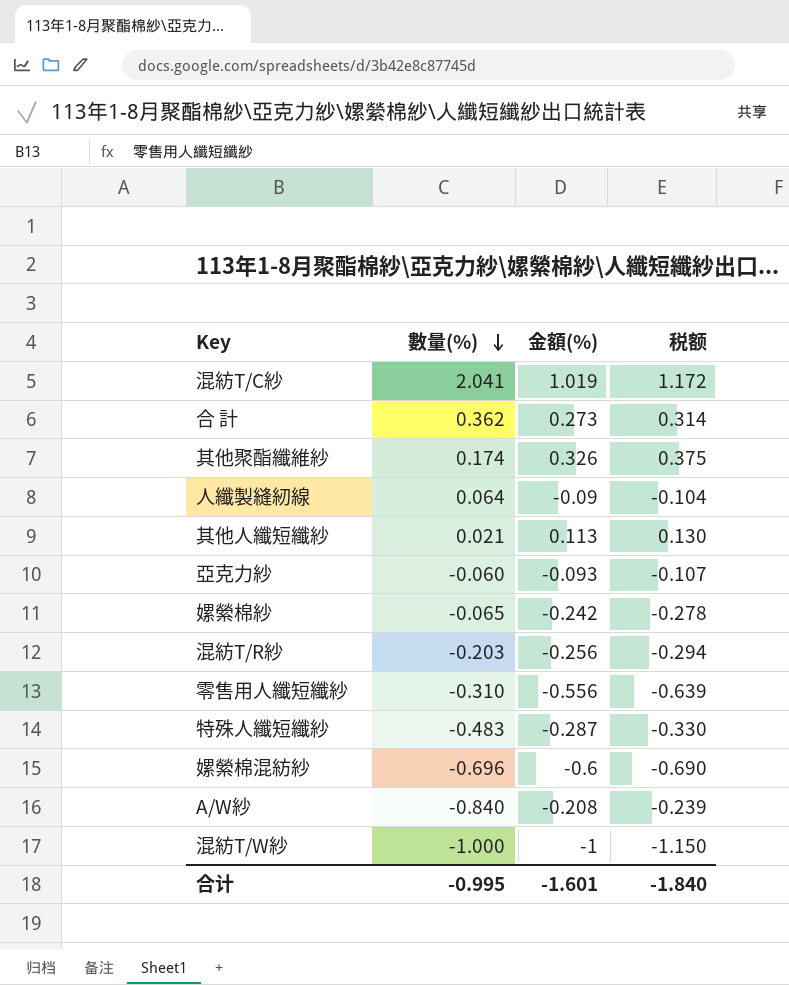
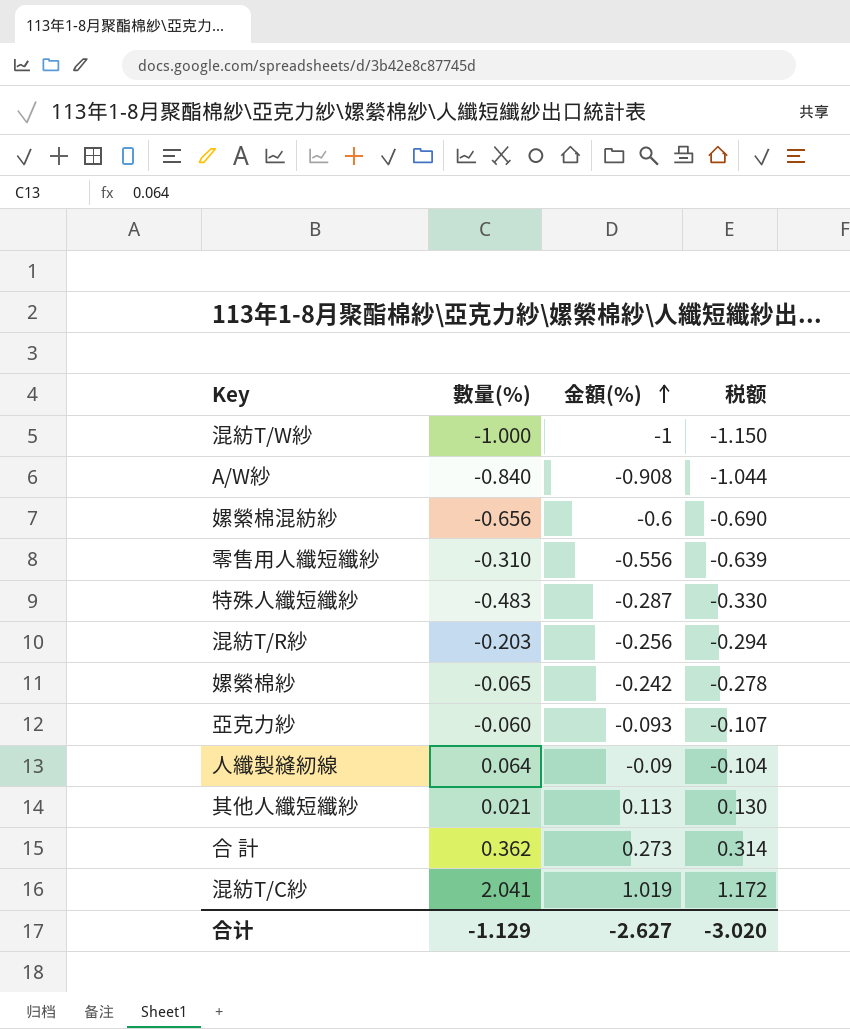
row order: 數量(%) descending -> 金額(%) ascending
row 其他聚酯纖維紗: 0.174 | 0.326 | 0.375 -> none
A/W紗 | 金額(%): -0.208 -> -0.908
A/W紗 | 税额: -0.239 -> -1.044
嫘縈棉混紡紗 | 數量(%): -0.696 -> -0.656
合计 | 數量(%): -0.995 -> -1.129
合计 | 金額(%): -1.601 -> -2.627
合计 | 税额: -1.840 -> -3.020

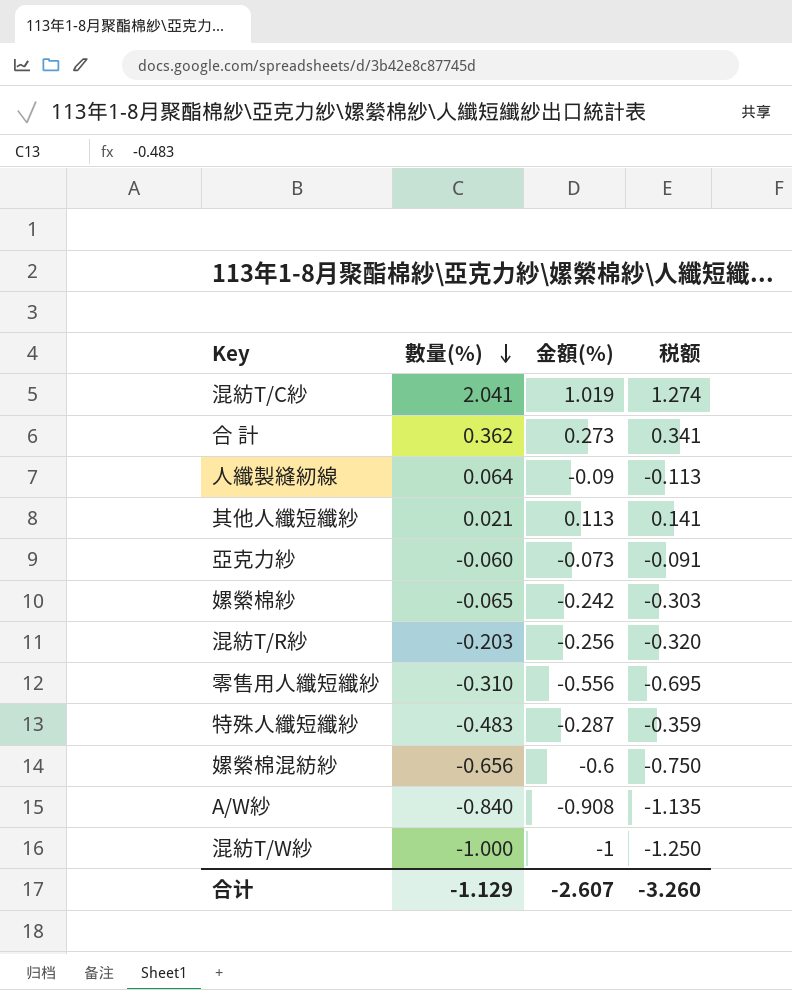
row order: 金額(%) ascending -> 數量(%) descending
column 税额 | formula: [金額(%)] * 1.15 -> [金額(%)] * 1.25
亞克力紗 | 金額(%): -0.093 -> -0.073
合计 | 金額(%): -2.627 -> -2.607
合计 | 税额: -3.020 -> -3.260

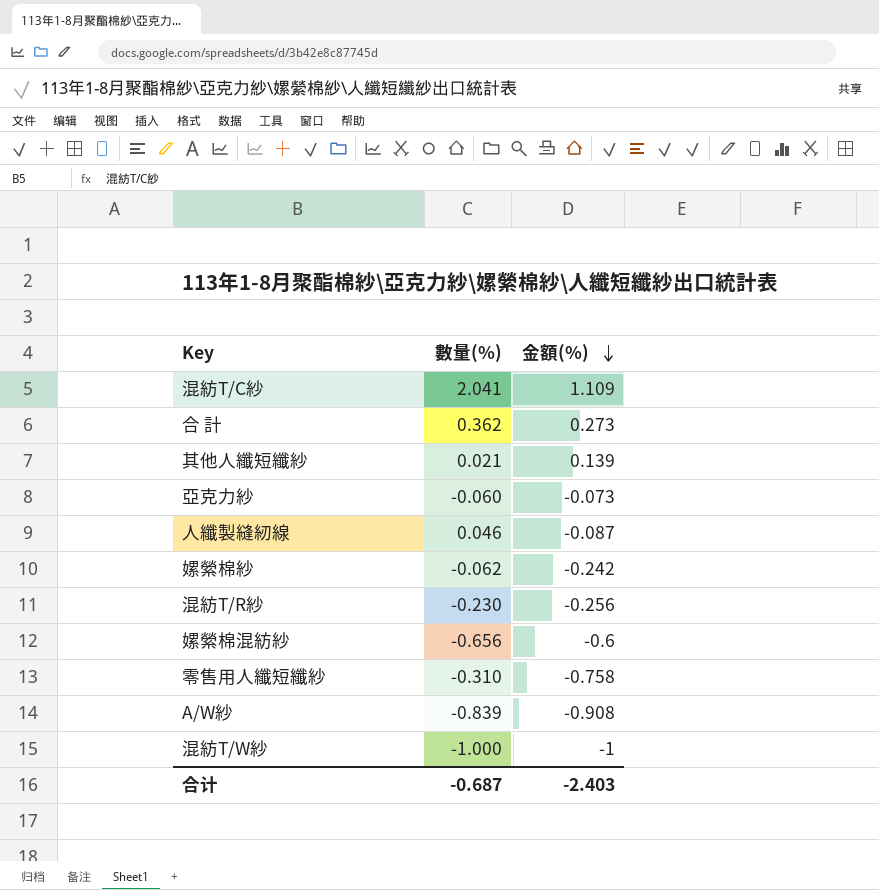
row order: 數量(%) descending -> 金額(%) descending
column 税额 | formula: [金額(%)] * 1.25 -> none
row 特殊人纖短纖紗: -0.483 | -0.287 | -0.359 -> none
混紡T/C紗 | 金額(%): 1.019 -> 1.109
其他人纖短纖紗 | 金額(%): 0.113 -> 0.139
人纖製縫紉線 | 數量(%): 0.064 -> 0.046
人纖製縫紉線 | 金額(%): -0.09 -> -0.087
嫘縈棉紗 | 數量(%): -0.065 -> -0.062
混紡T/R紗 | 數量(%): -0.203 -> -0.230
零售用人纖短纖紗 | 金額(%): -0.556 -> -0.758
A/W紗 | 數量(%): -0.840 -> -0.839
合计 | 數量(%): -1.129 -> -0.687
合计 | 金額(%): -2.607 -> -2.403

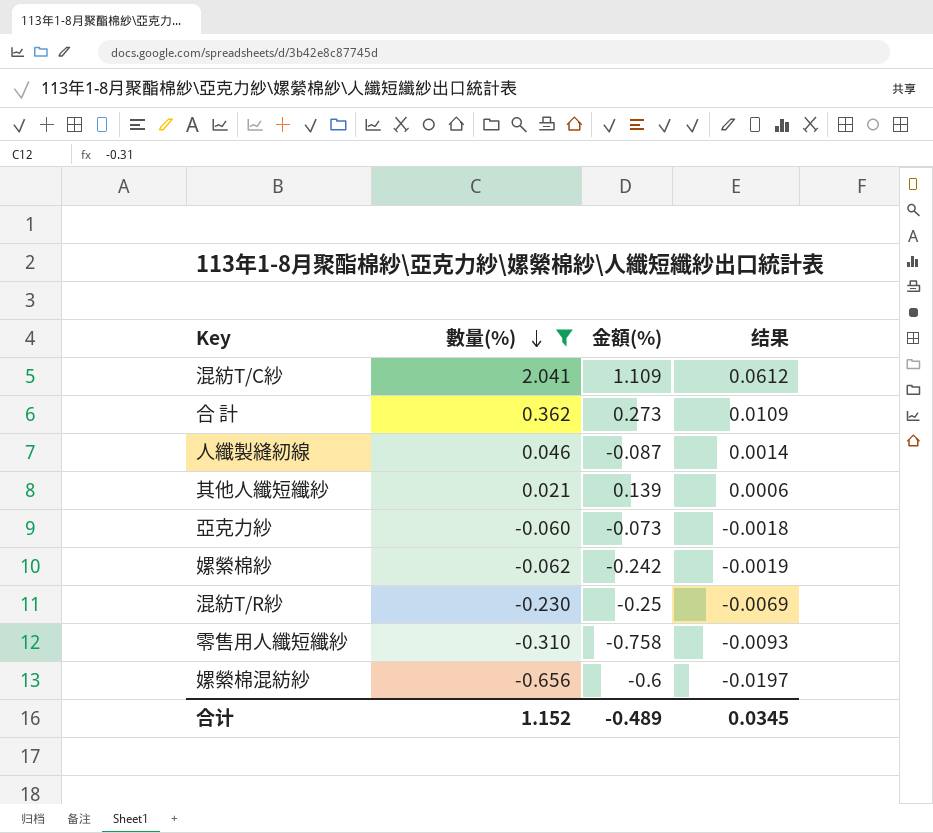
filter: none -> 數量(%) >= -0.656
row order: 金額(%) descending -> 數量(%) descending
column 结果 | formula: none -> [數量(%)] * 0.03
混紡T/R紗 | 金額(%): -0.256 -> -0.25
合计 | 數量(%): -0.687 -> 1.152
合计 | 金額(%): -2.403 -> -0.489

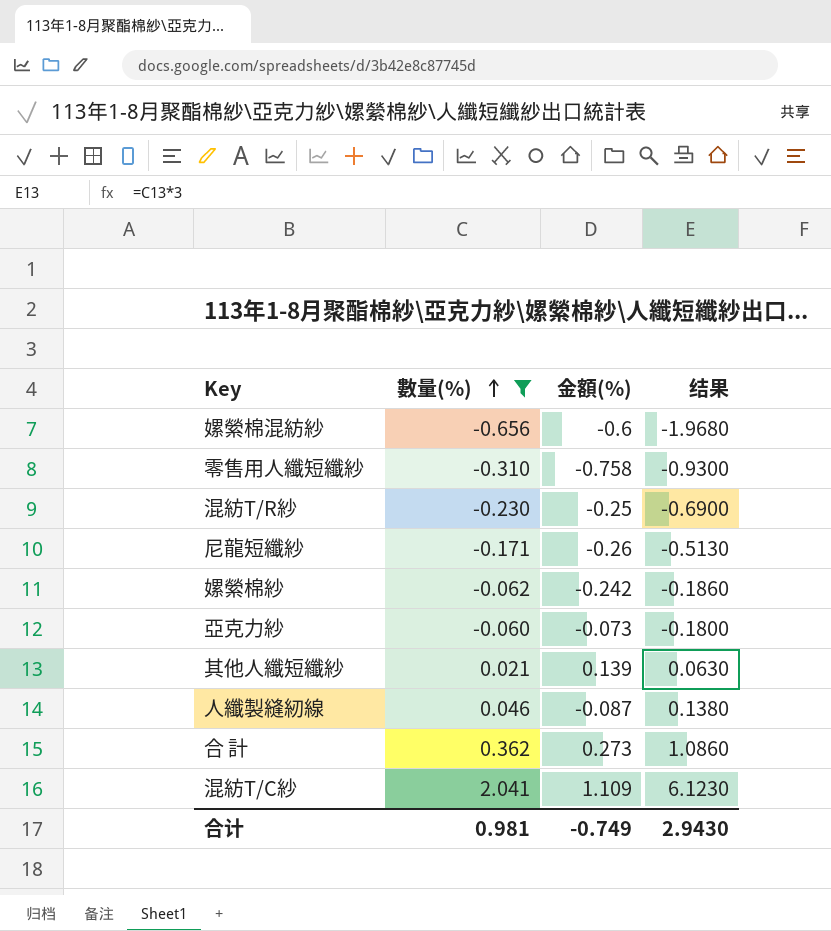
row order: 數量(%) descending -> 數量(%) ascending
column 结果 | formula: [數量(%)] * 0.03 -> [數量(%)] * 3
row 尼龍短纖紗: none -> -0.171 | -0.26 | -0.5130
合计 | 數量(%): 1.152 -> 0.981
合计 | 金額(%): -0.489 -> -0.749
合计 | 结果: 0.0345 -> 2.9430

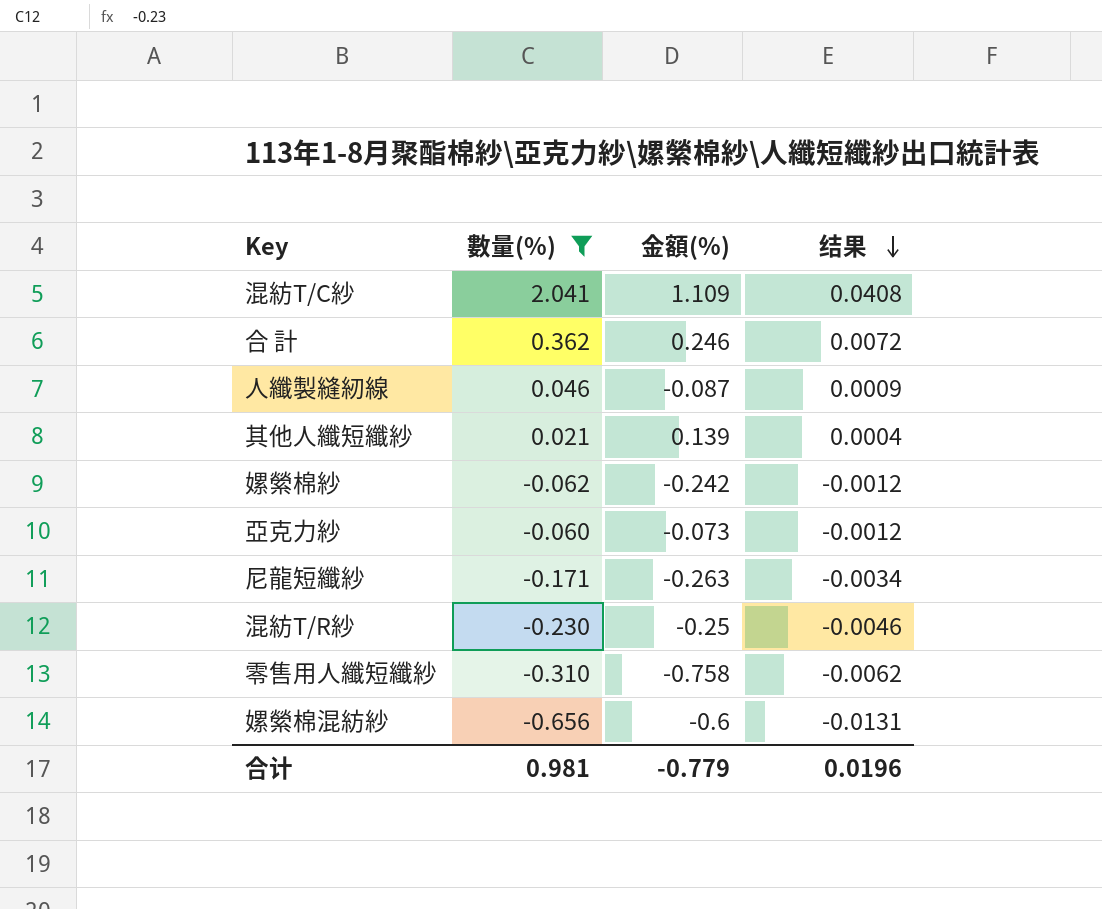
row order: 數量(%) ascending -> 结果 descending
column 结果 | formula: [數量(%)] * 3 -> [數量(%)] * 0.02
合 計 | 金額(%): 0.273 -> 0.246
尼龍短纖紗 | 金額(%): -0.26 -> -0.263
合计 | 金額(%): -0.749 -> -0.779
合计 | 结果: 2.9430 -> 0.0196

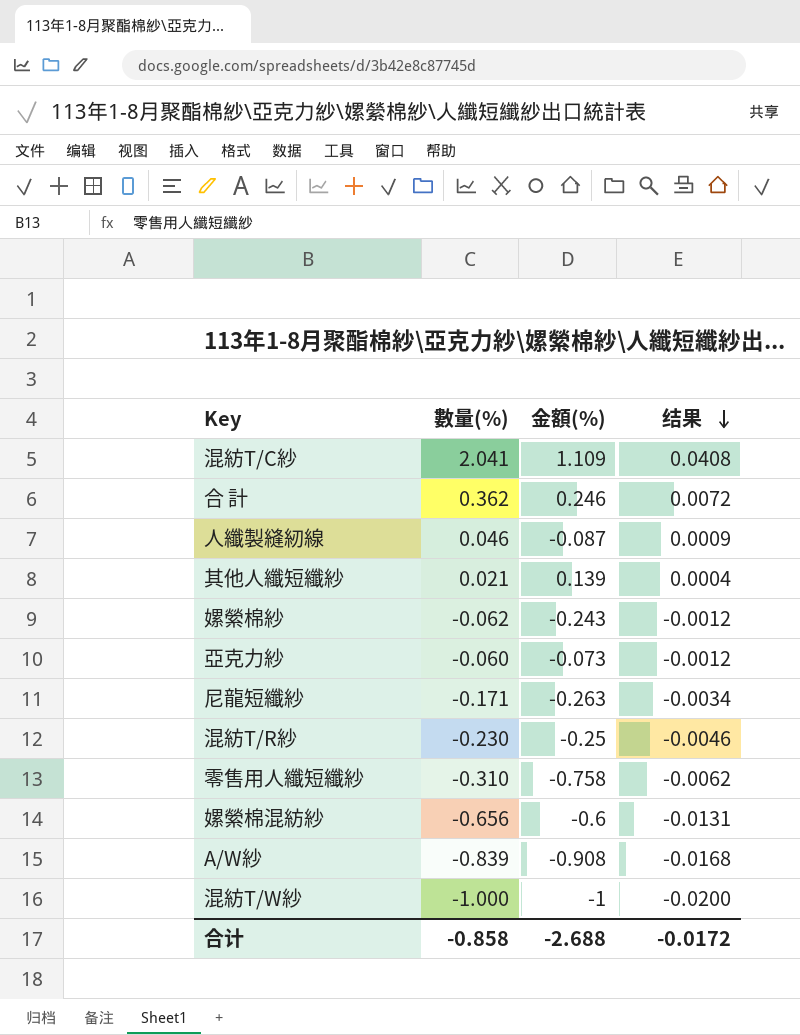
filter: 數量(%) >= -0.656 -> none
嫘縈棉紗 | 金額(%): -0.242 -> -0.243
合计 | 數量(%): 0.981 -> -0.858
合计 | 金額(%): -0.779 -> -2.688
合计 | 结果: 0.0196 -> -0.0172

